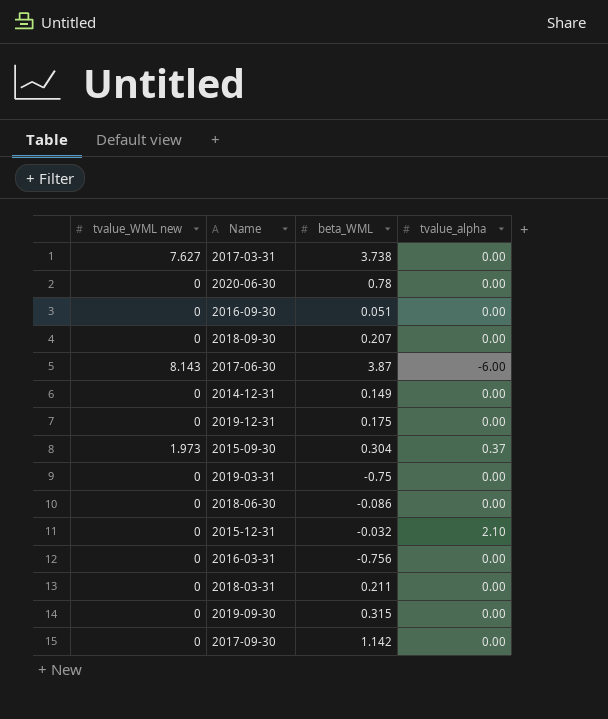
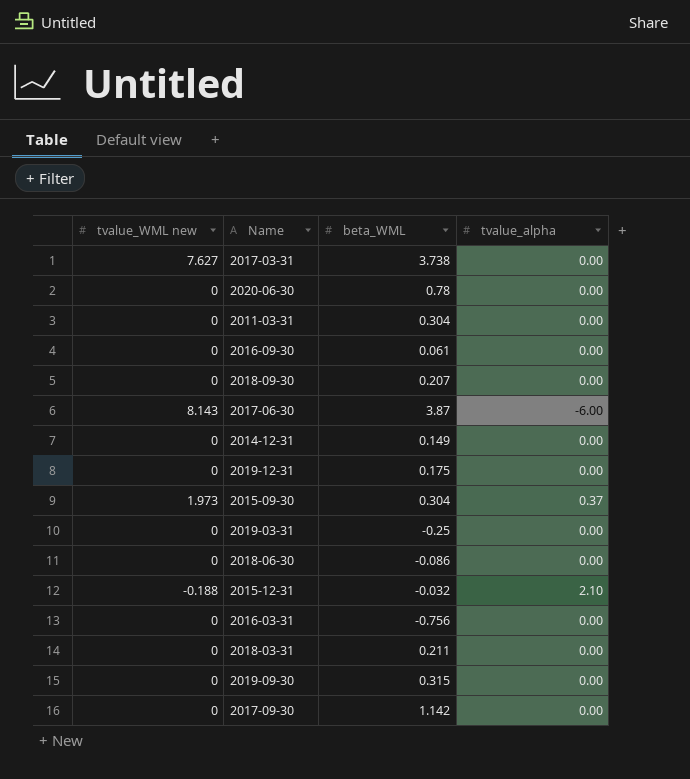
row 2011-03-31: none -> 0 | 0.304 | 0.00
2016-09-30 | beta_WML: 0.051 -> 0.061
2019-03-31 | beta_WML: -0.75 -> -0.25
2015-12-31 | tvalue_WML new: 0 -> -0.188

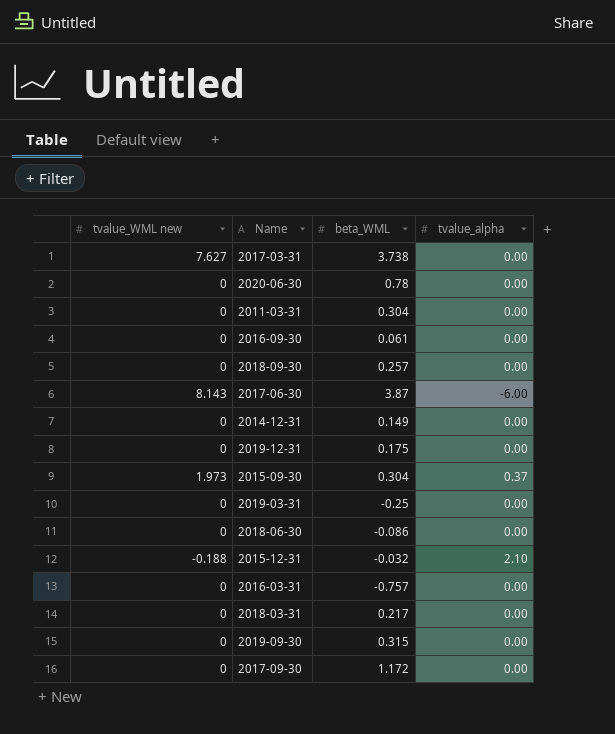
2018-09-30 | beta_WML: 0.207 -> 0.257
2016-03-31 | beta_WML: -0.756 -> -0.757
2018-03-31 | beta_WML: 0.211 -> 0.217
2017-09-30 | beta_WML: 1.142 -> 1.172

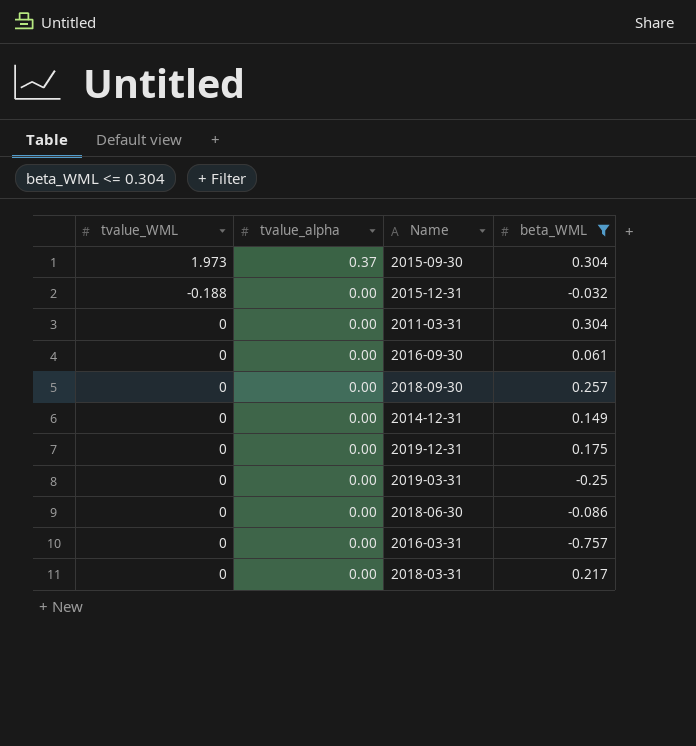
filter: none -> beta_WML <= 0.304
row order: none -> tvalue_alpha descending
column name: tvalue_WML new -> tvalue_WML
column tvalue_alpha | position: 4 -> 2
2015-12-31 | tvalue_alpha: 2.10 -> 0.00

